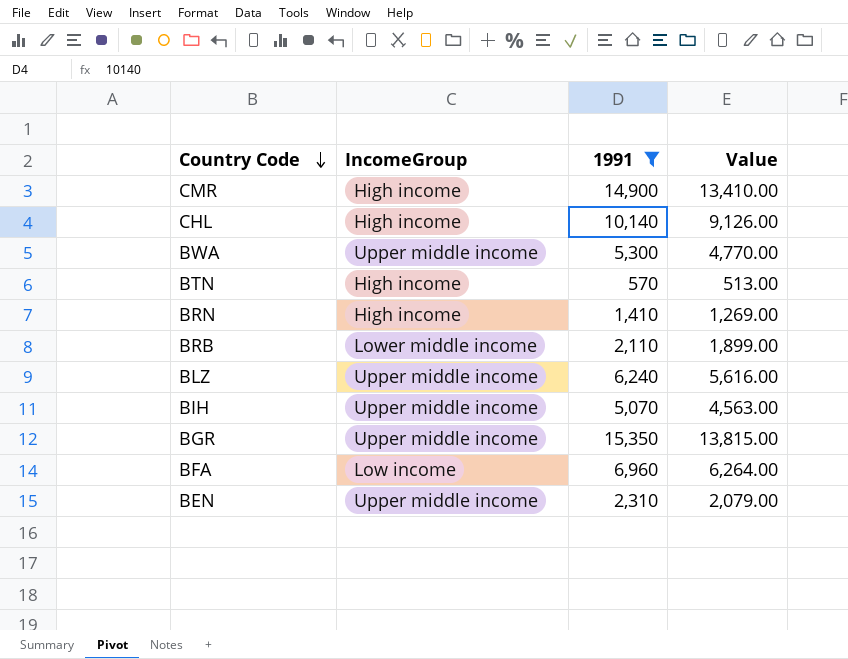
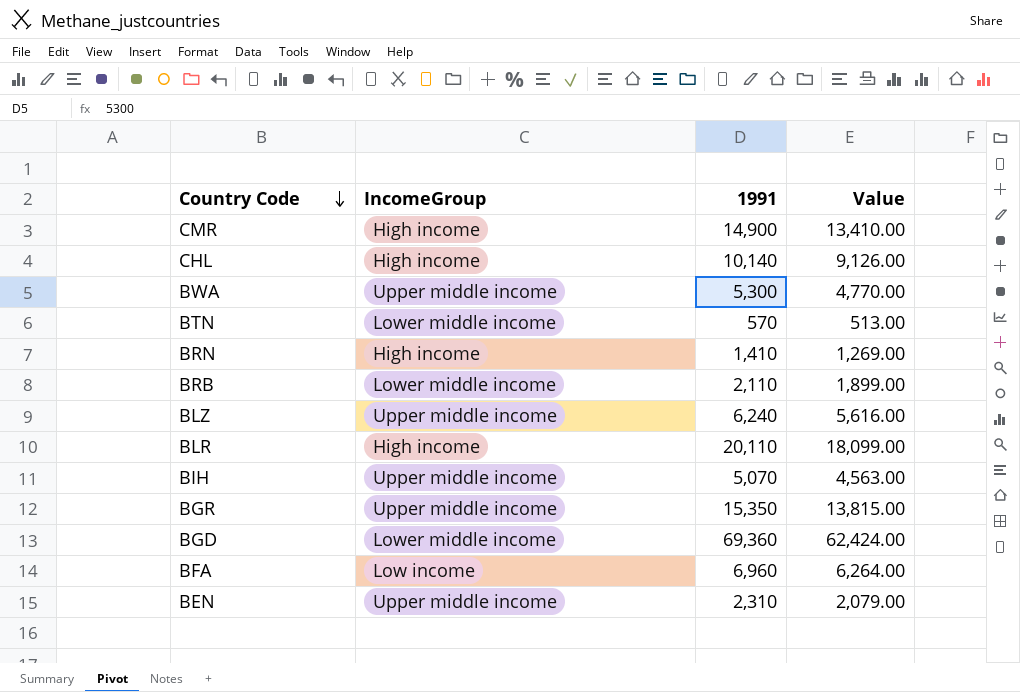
filter: 1991 <= 15,350 -> none
BTN | IncomeGroup: High income -> Lower middle income

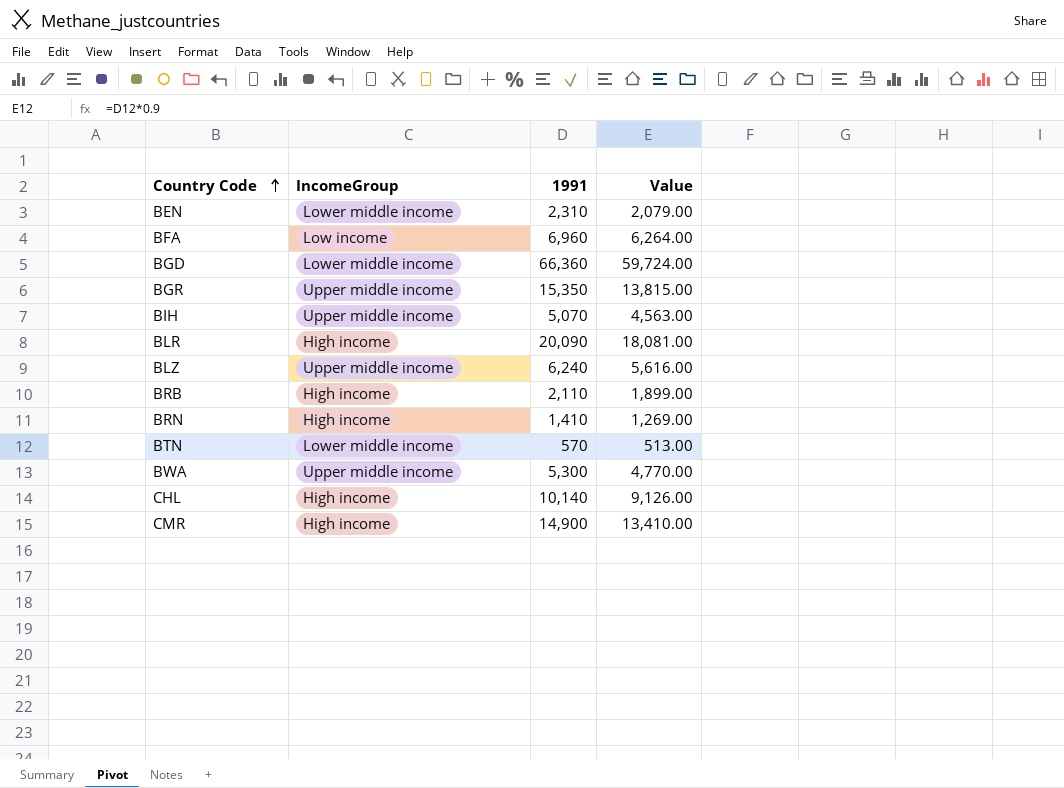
row order: Country Code descending -> Country Code ascending
BEN | IncomeGroup: Upper middle income -> Lower middle income
BGD | 1991: 69,360 -> 66,360
BGD | Value: 62,424.00 -> 59,724.00
BLR | 1991: 20,110 -> 20,090
BLR | Value: 18,099.00 -> 18,081.00
BRB | IncomeGroup: Lower middle income -> High income

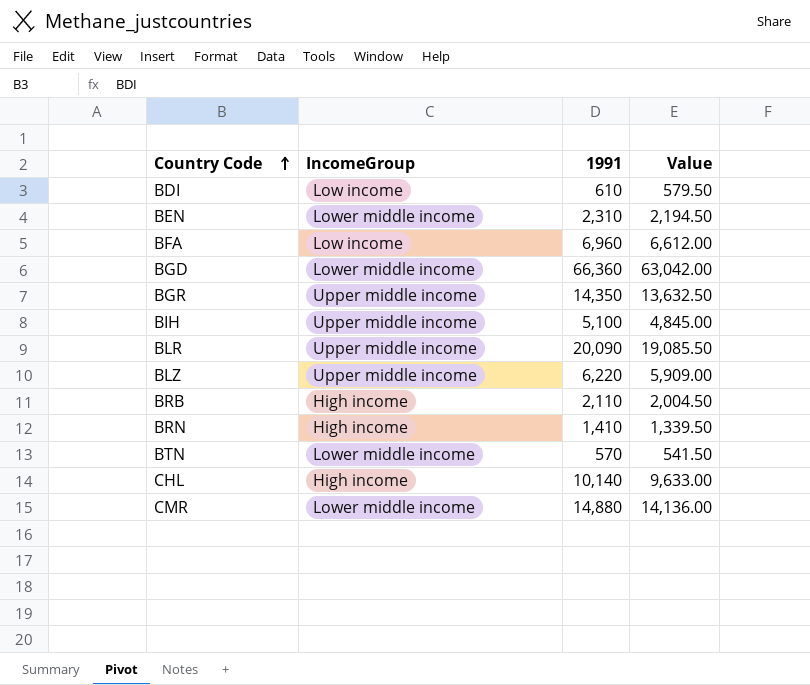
column Value | formula: [1991] * 0.9 -> [1991] * 0.95
row BWA: Upper middle income | 5,300 | 4,770.00 -> none
row BDI: none -> Low income | 610 | 579.50
BGR | 1991: 15,350 -> 14,350
BIH | 1991: 5,070 -> 5,100
BLR | IncomeGroup: High income -> Upper middle income
BLZ | 1991: 6,240 -> 6,220
CMR | IncomeGroup: High income -> Lower middle income
CMR | 1991: 14,900 -> 14,880

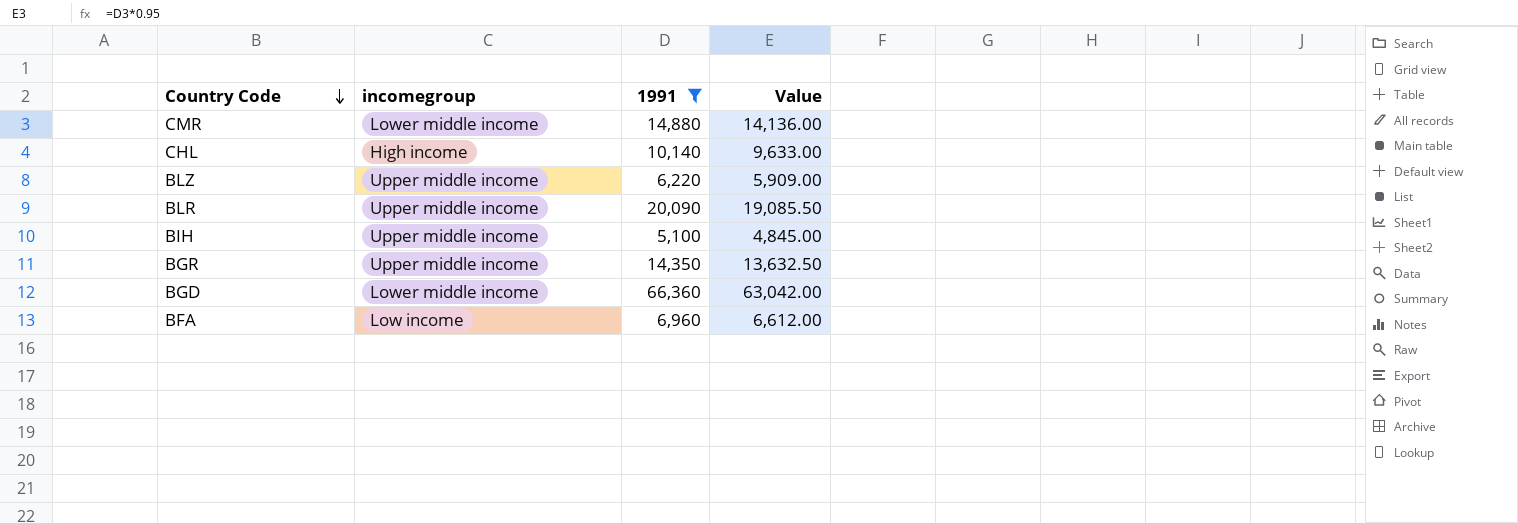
filter: none -> 1991 >= 5,100
row order: Country Code ascending -> Country Code descending
column name: IncomeGroup -> incomegroup

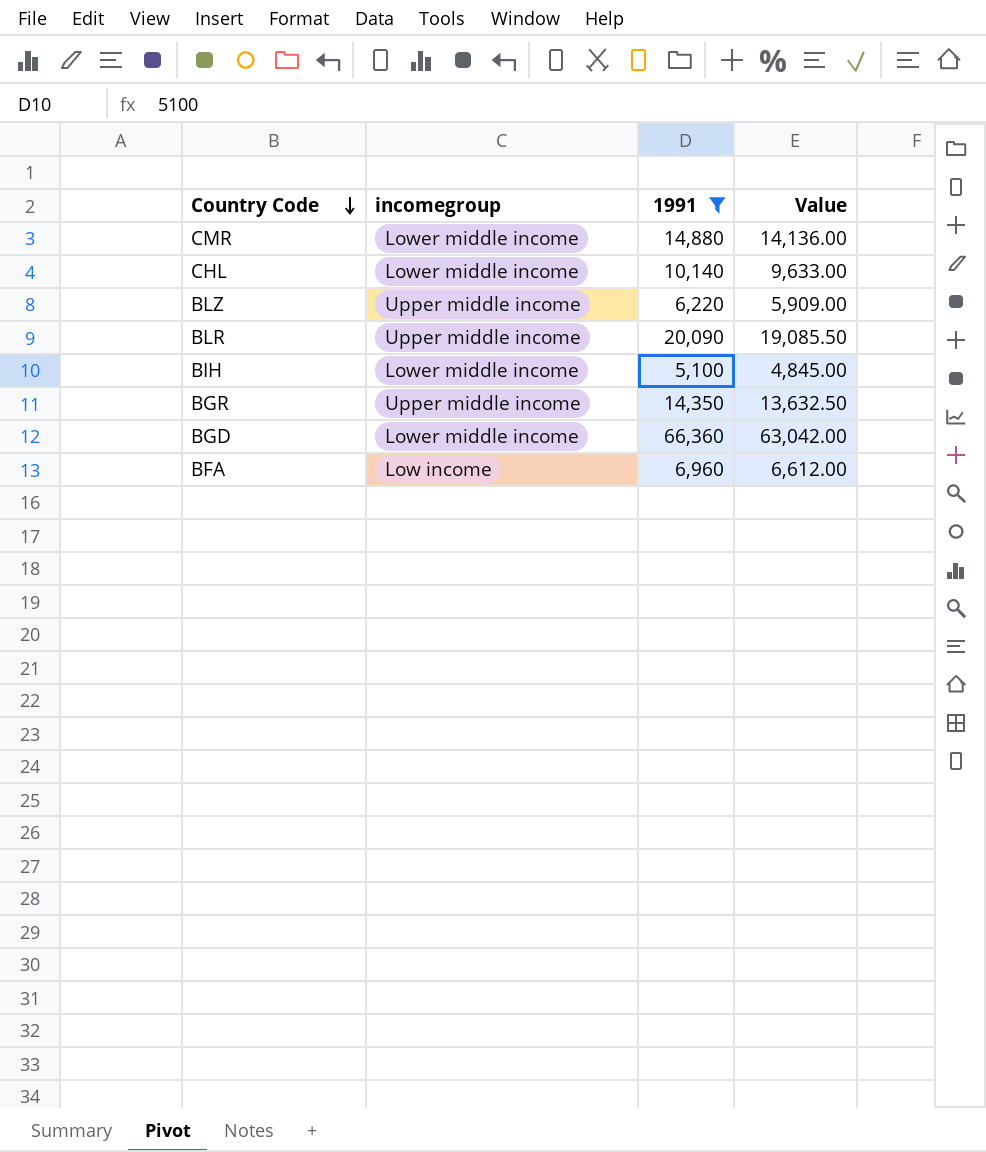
CHL | incomegroup: High income -> Lower middle income
BIH | incomegroup: Upper middle income -> Lower middle income

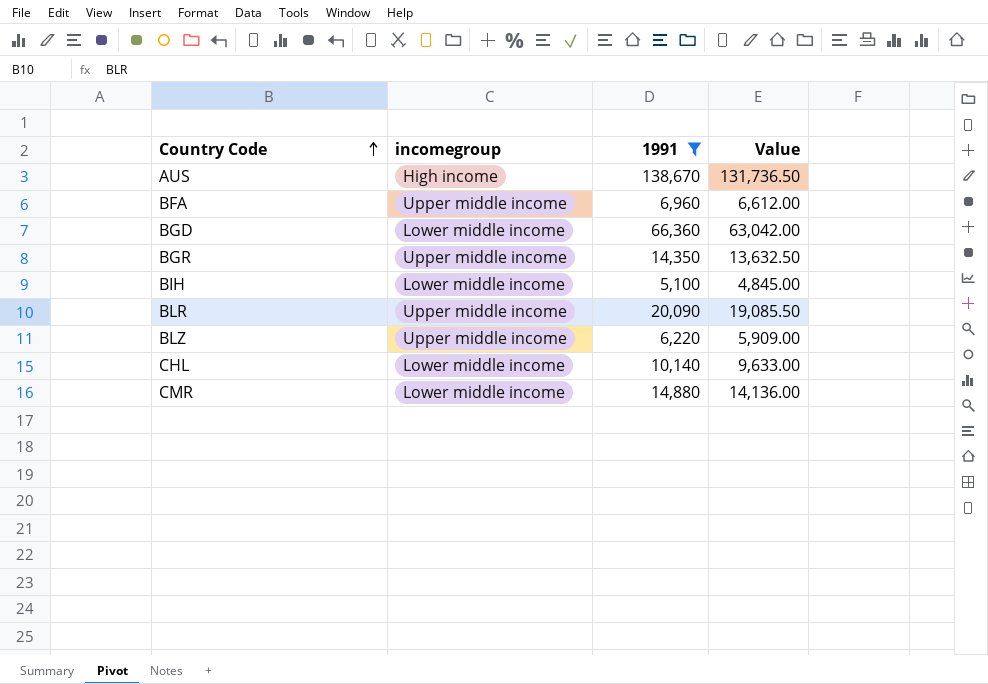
row order: Country Code descending -> Country Code ascending
row AUS: none -> High income | 138,670 | 131,736.50
BFA | incomegroup: Low income -> Upper middle income

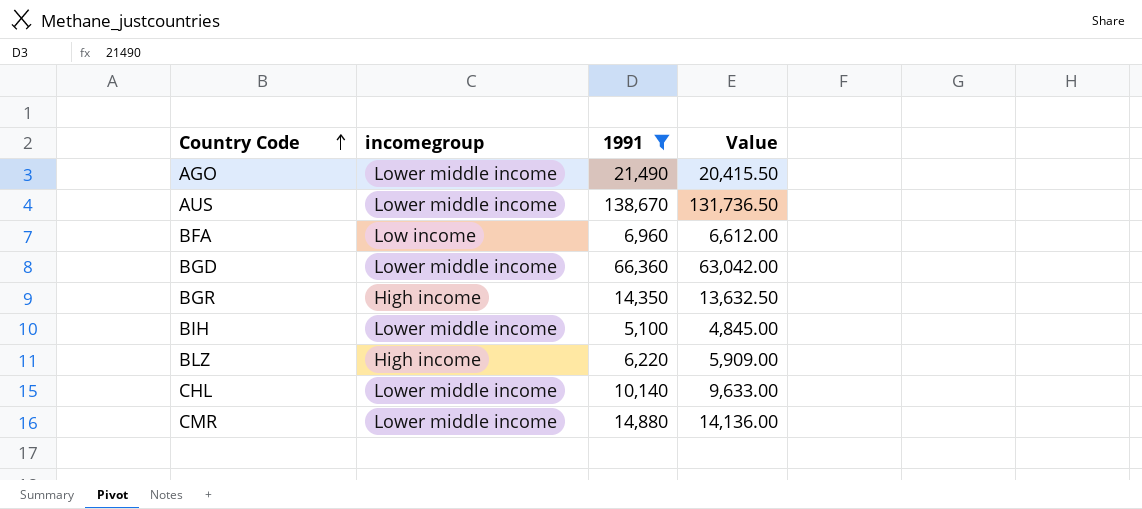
row BLR: Upper middle income | 20,090 | 19,085.50 -> none
row AGO: none -> Lower middle income | 21,490 | 20,415.50
AUS | incomegroup: High income -> Lower middle income
BFA | incomegroup: Upper middle income -> Low income
BGR | incomegroup: Upper middle income -> High income
BLZ | incomegroup: Upper middle income -> High income

